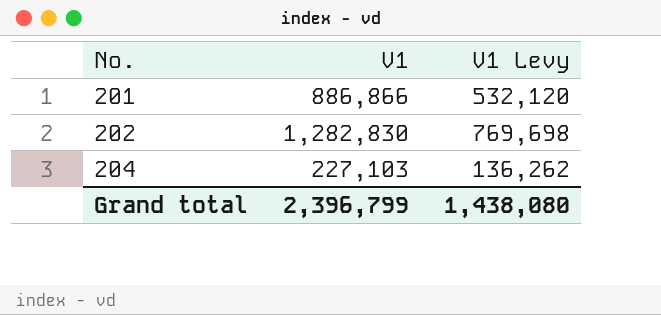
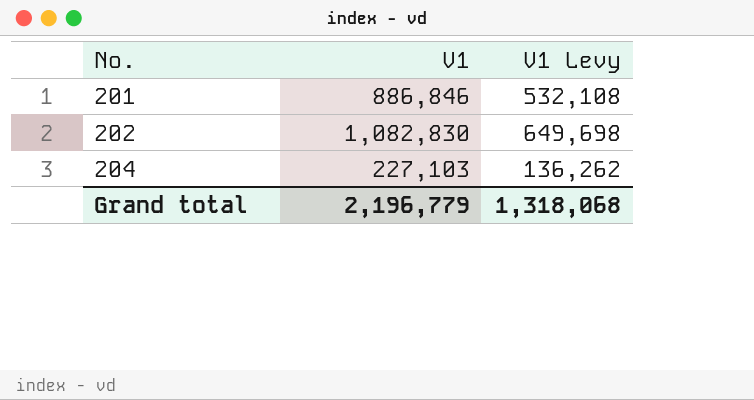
201 | V1: 886,866 -> 886,846
201 | V1 Levy: 532,120 -> 532,108
202 | V1: 1,282,830 -> 1,082,830
202 | V1 Levy: 769,698 -> 649,698
Grand total | V1: 2,396,799 -> 2,196,779
Grand total | V1 Levy: 1,438,080 -> 1,318,068

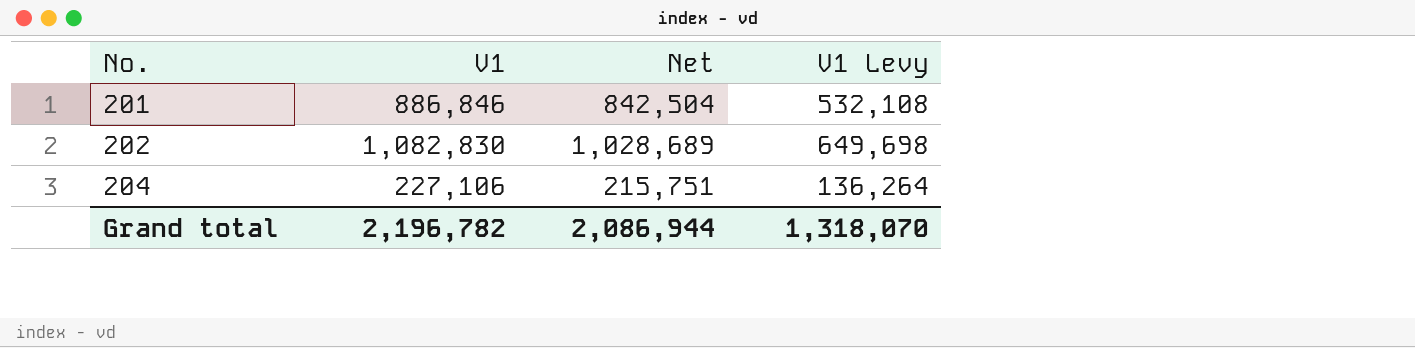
column Net | formula: none -> [V1] * 0.95
204 | V1: 227,103 -> 227,106
204 | V1 Levy: 136,262 -> 136,264
Grand total | V1: 2,196,779 -> 2,196,782
Grand total | V1 Levy: 1,318,068 -> 1,318,070

